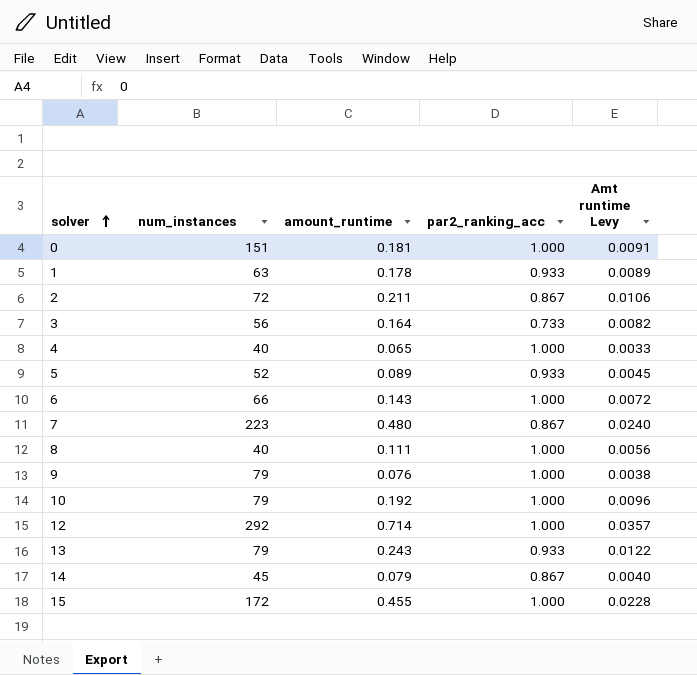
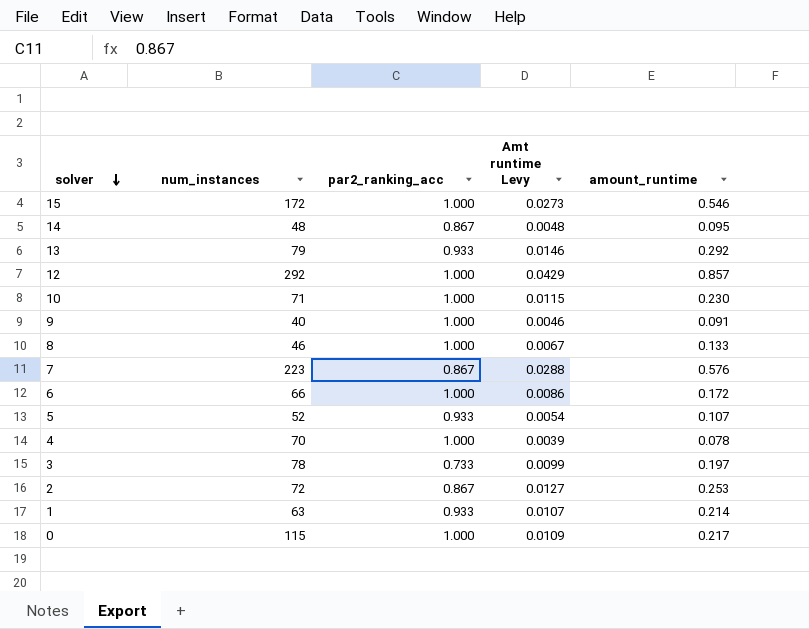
row order: solver ascending -> solver descending
column amount_runtime | position: 3 -> 5
15 | Amt runtime Levy: 0.0228 -> 0.0273
15 | amount_runtime: 0.455 -> 0.546
14 | num_instances: 45 -> 48
14 | Amt runtime Levy: 0.0040 -> 0.0048
14 | amount_runtime: 0.079 -> 0.095
13 | Amt runtime Levy: 0.0122 -> 0.0146
13 | amount_runtime: 0.243 -> 0.292
12 | Amt runtime Levy: 0.0357 -> 0.0429
12 | amount_runtime: 0.714 -> 0.857
10 | num_instances: 79 -> 71
10 | Amt runtime Levy: 0.0096 -> 0.0115
10 | amount_runtime: 0.192 -> 0.230
9 | num_instances: 79 -> 40
9 | Amt runtime Levy: 0.0038 -> 0.0046
9 | amount_runtime: 0.076 -> 0.091
8 | num_instances: 40 -> 46
8 | Amt runtime Levy: 0.0056 -> 0.0067
8 | amount_runtime: 0.111 -> 0.133
7 | Amt runtime Levy: 0.0240 -> 0.0288
7 | amount_runtime: 0.480 -> 0.576
6 | Amt runtime Levy: 0.0072 -> 0.0086
6 | amount_runtime: 0.143 -> 0.172
5 | Amt runtime Levy: 0.0045 -> 0.0054
5 | amount_runtime: 0.089 -> 0.107
4 | num_instances: 40 -> 70
4 | Amt runtime Levy: 0.0033 -> 0.0039
4 | amount_runtime: 0.065 -> 0.078
3 | num_instances: 56 -> 78
3 | Amt runtime Levy: 0.0082 -> 0.0099
3 | amount_runtime: 0.164 -> 0.197
2 | Amt runtime Levy: 0.0106 -> 0.0127
2 | amount_runtime: 0.211 -> 0.253
1 | Amt runtime Levy: 0.0089 -> 0.0107
1 | amount_runtime: 0.178 -> 0.214
0 | num_instances: 151 -> 115
0 | Amt runtime Levy: 0.0091 -> 0.0109
0 | amount_runtime: 0.181 -> 0.217

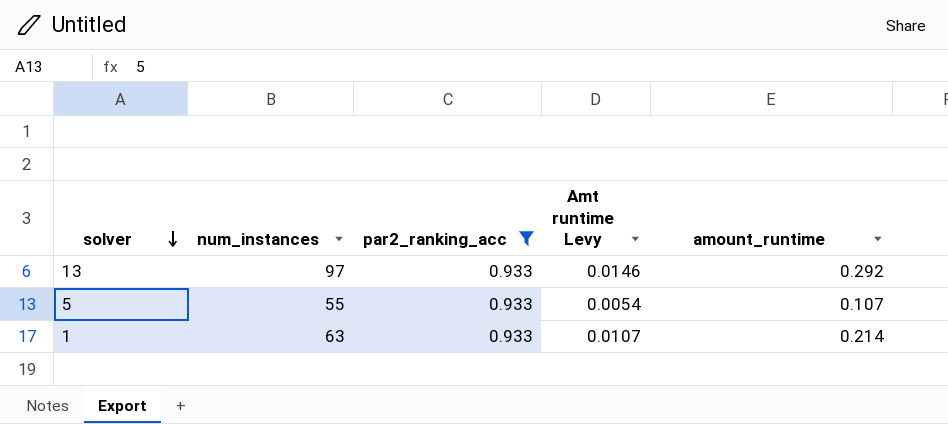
filter: none -> par2_ranking_acc = 0.933
13 | num_instances: 79 -> 97
5 | num_instances: 52 -> 55

